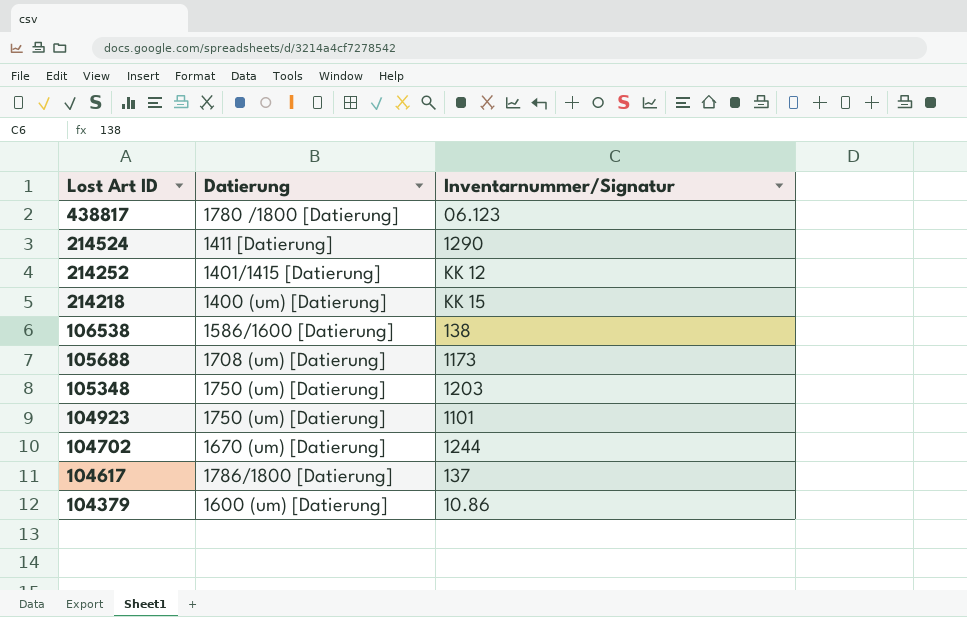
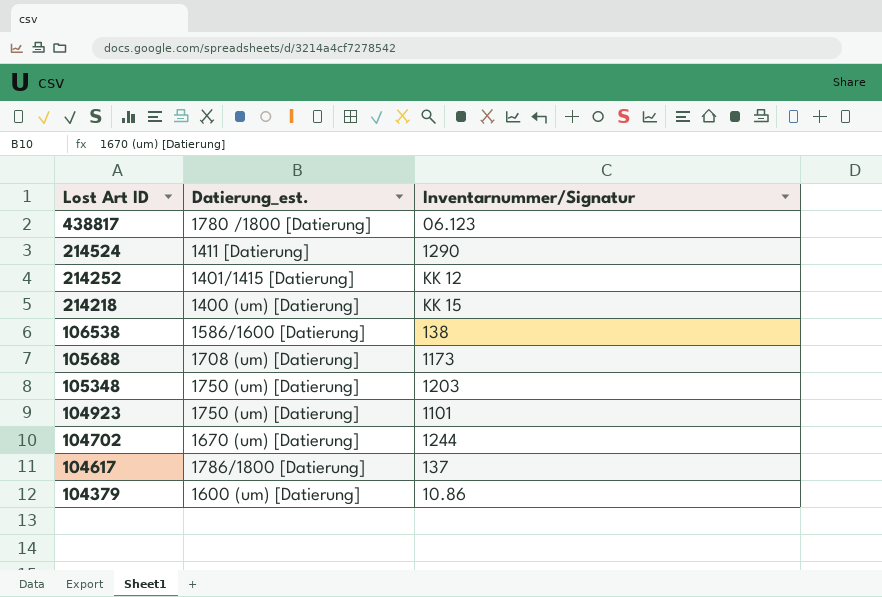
column name: Datierung -> Datierung_est.

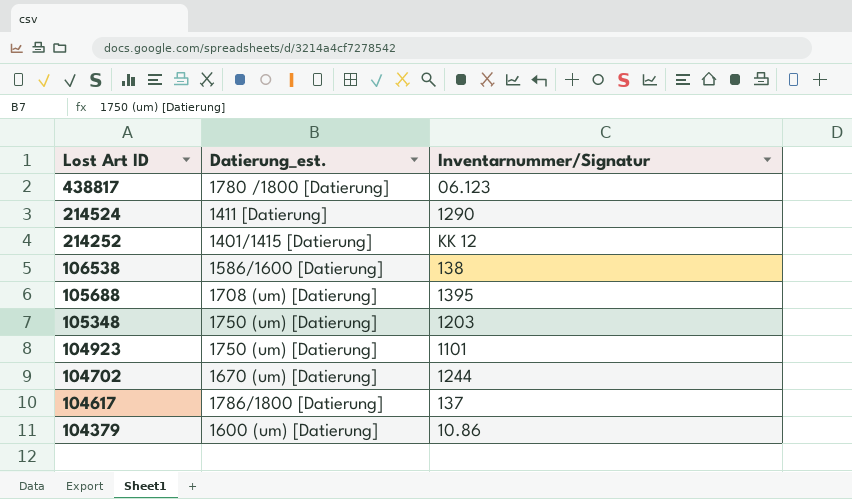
row 214218: 1400 (um) [Datierung] | KK 15 -> none
105688 | Inventarnummer/Signatur: 1173 -> 1395

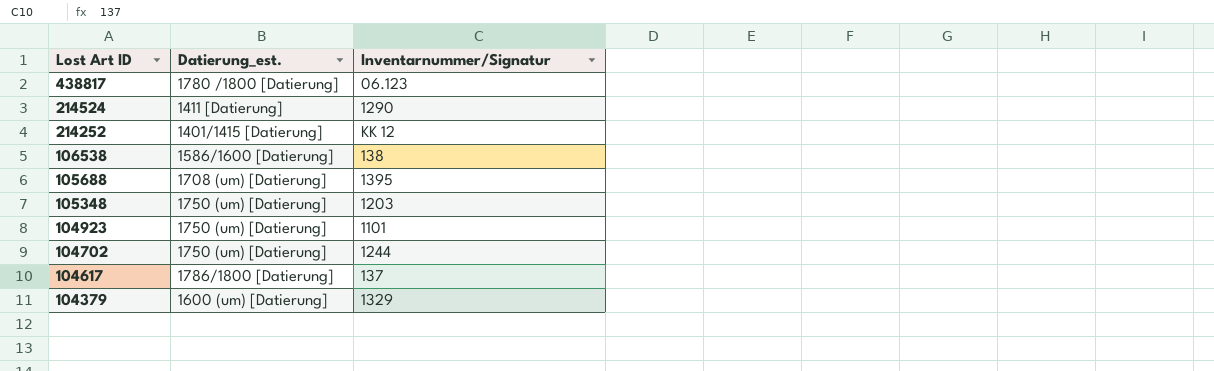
104702 | Datierung_est.: 1670 (um) [Datierung] -> 1750 (um) [Datierung]
104379 | Inventarnummer/Signatur: 10.86 -> 1329

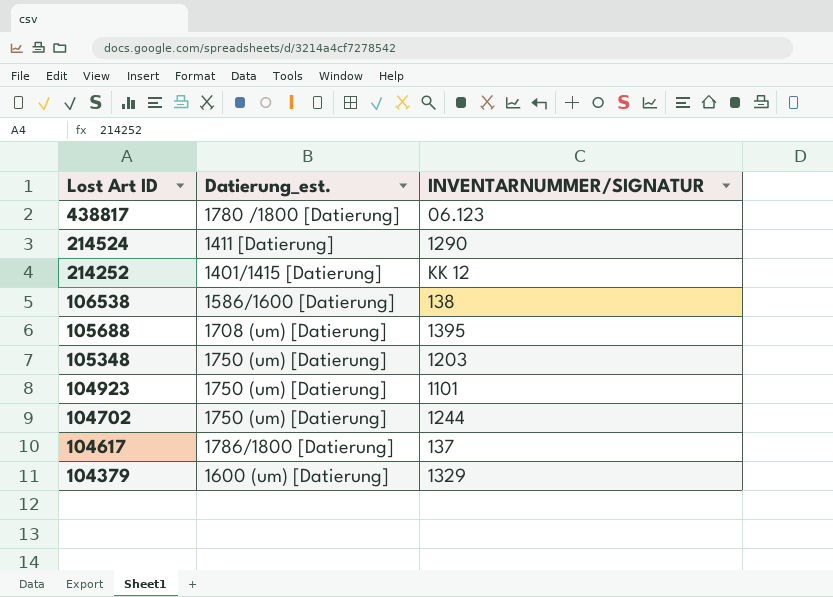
column name: Inventarnummer/Signatur -> INVENTARNUMMER/SIGNATUR

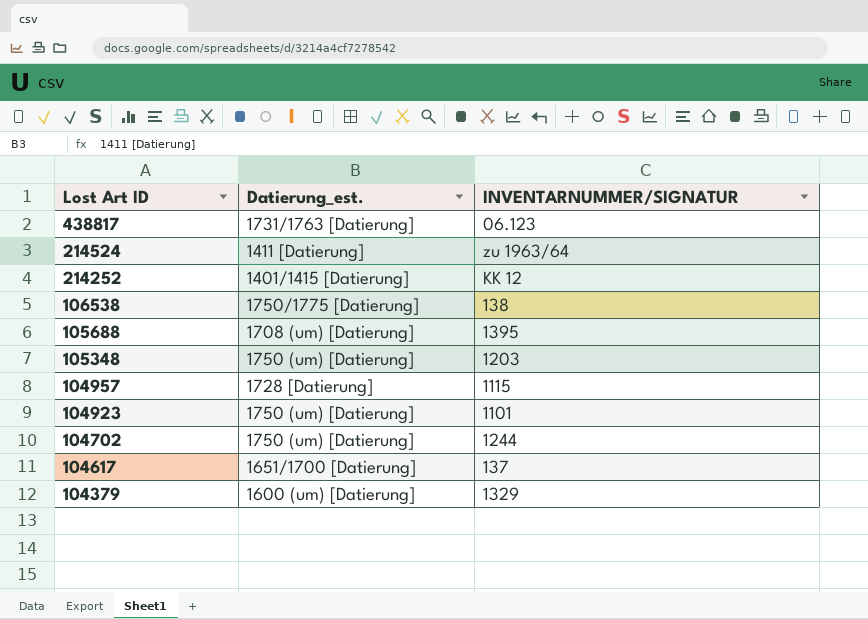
438817 | Datierung_est.: 1780 /1800 [Datierung] -> 1731/1763 [Datierung]
214524 | INVENTARNUMMER/SIGNATUR: 1290 -> zu 1963/64
106538 | Datierung_est.: 1586/1600 [Datierung] -> 1750/1775 [Datierung]
row 104957: none -> 1728 [Datierung] | 1115
104617 | Datierung_est.: 1786/1800 [Datierung] -> 1651/1700 [Datierung]

